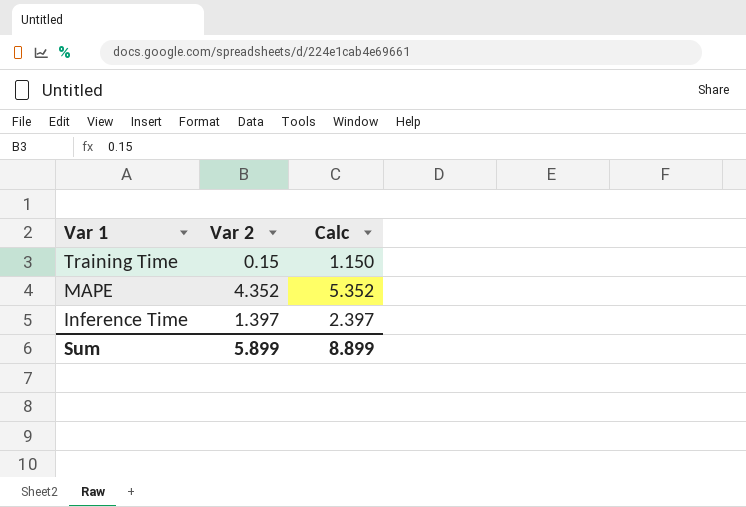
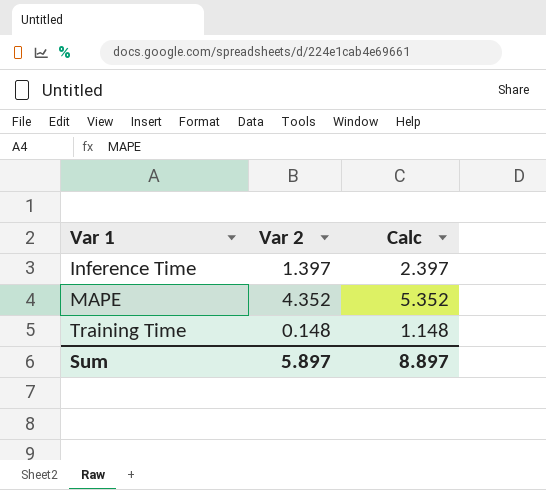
row order: Var 1 descending -> Var 1 ascending
Training Time | Var 2: 0.15 -> 0.148
Training Time | Calc: 1.150 -> 1.148
Sum | Var 2: 5.899 -> 5.897
Sum | Calc: 8.899 -> 8.897

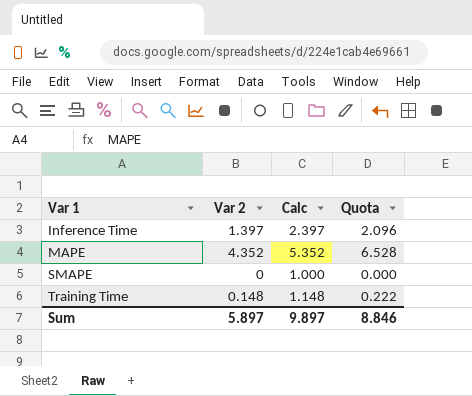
column Quota | formula: none -> [Var 2] * 1.5
row SMAPE: none -> 0 | 1.000 | 0.000
Sum | Calc: 8.897 -> 9.897

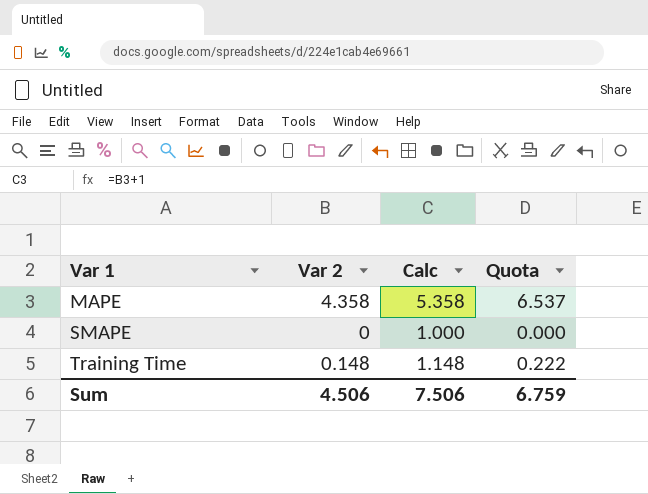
row Inference Time: 1.397 | 2.397 | 2.096 -> none
MAPE | Var 2: 4.352 -> 4.358
MAPE | Calc: 5.352 -> 5.358
MAPE | Quota: 6.528 -> 6.537
Sum | Var 2: 5.897 -> 4.506
Sum | Calc: 9.897 -> 7.506
Sum | Quota: 8.846 -> 6.759

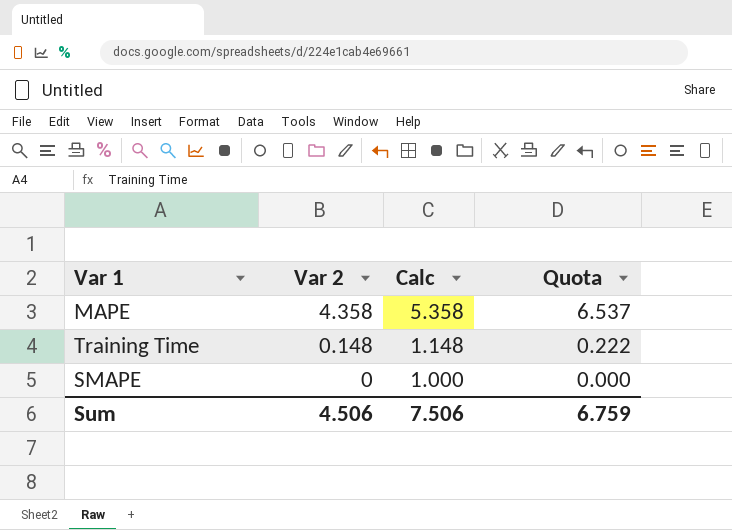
row order: Var 1 ascending -> Var 2 descending

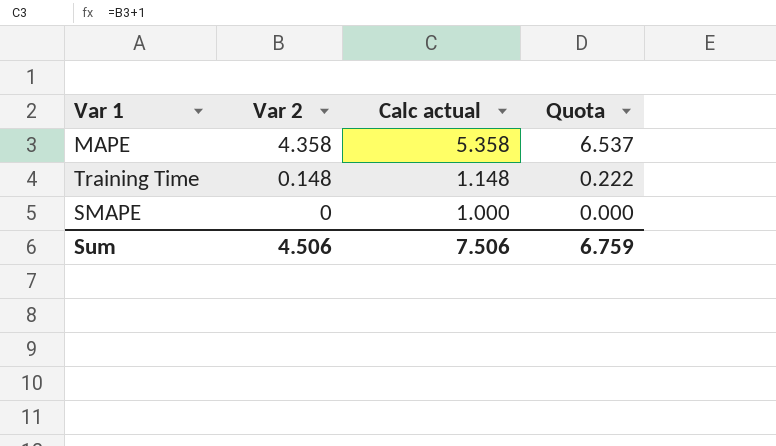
column name: Calc -> Calc actual

